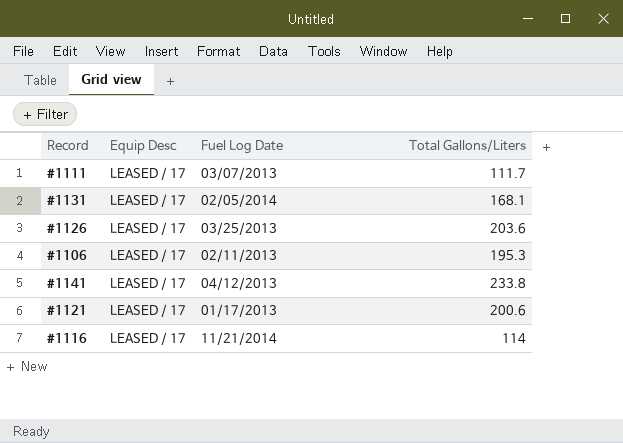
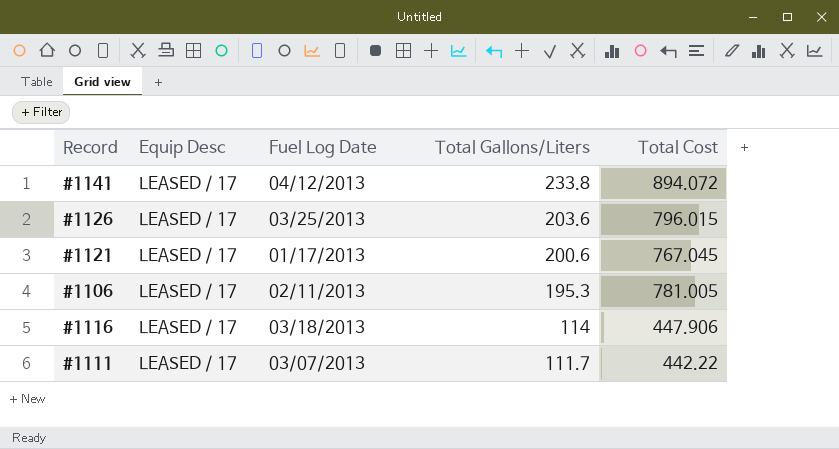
row order: none -> Total Gallons/Liters descending
column Total Cost | position: none -> 5
row #1131: LEASED / 17 | 02/05/2014 | 168.1 -> none
#1116 | Fuel Log Date: 11/21/2014 -> 03/18/2013

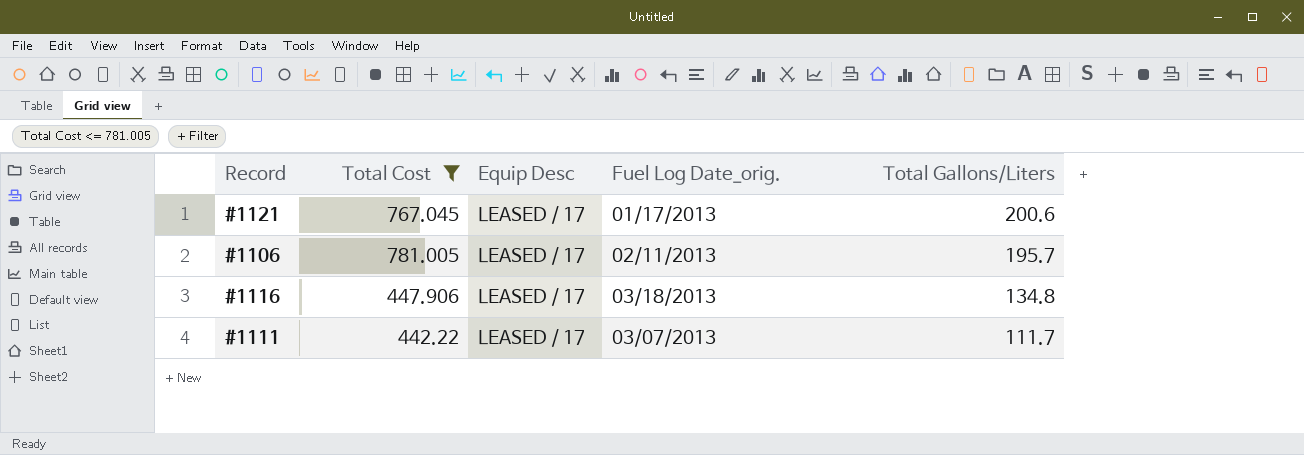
filter: none -> Total Cost <= 781.005
column Total Cost | position: 5 -> 2
column name: Fuel Log Date -> Fuel Log Date_orig.
#1106 | Total Gallons/Liters: 195.3 -> 195.7
#1116 | Total Gallons/Liters: 114 -> 134.8

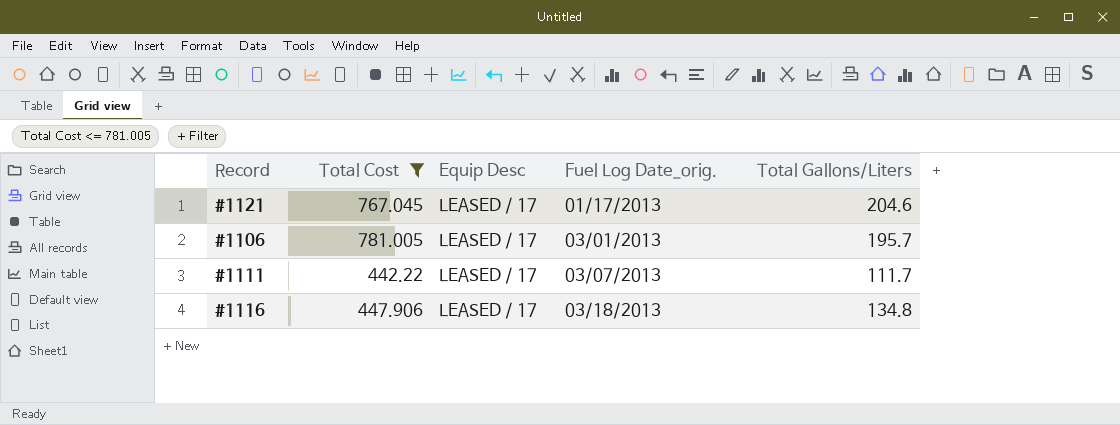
row order: Total Gallons/Liters descending -> Fuel Log Date_orig. ascending
#1121 | Total Gallons/Liters: 200.6 -> 204.6
#1106 | Fuel Log Date_orig.: 02/11/2013 -> 03/01/2013

